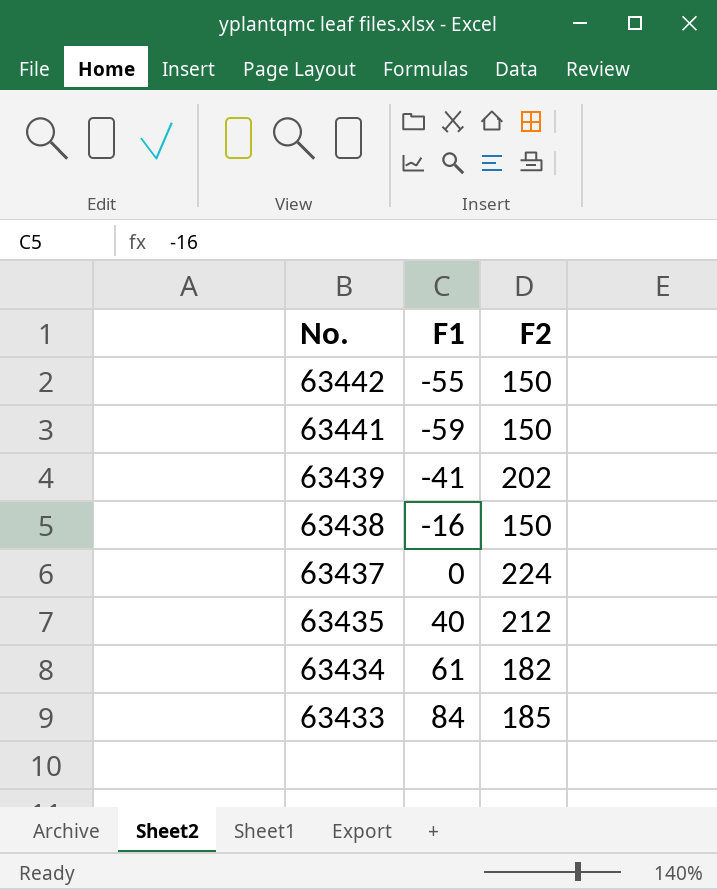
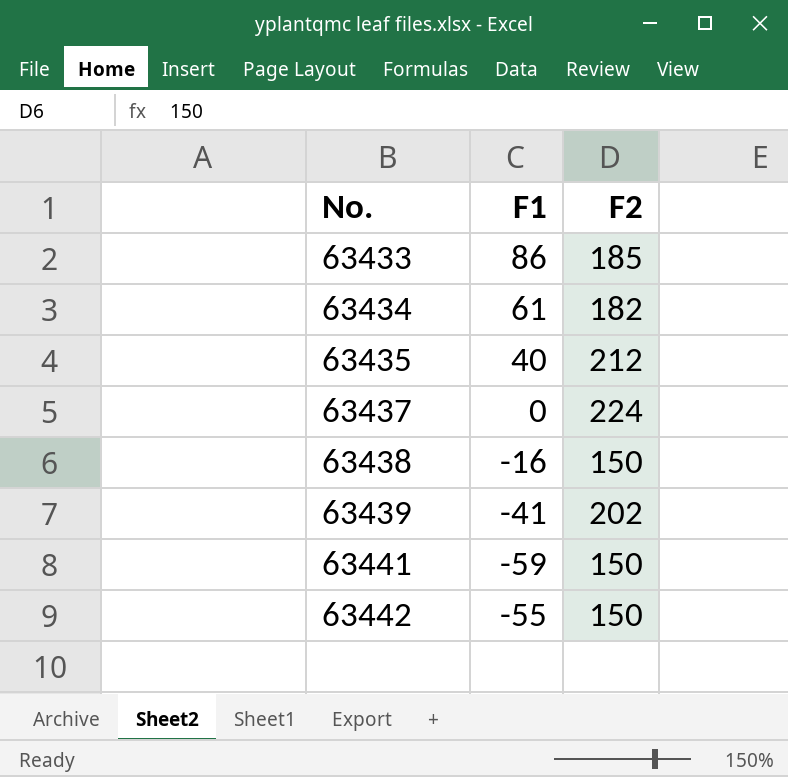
row order: No. descending -> No. ascending
63433 | F1: 84 -> 86

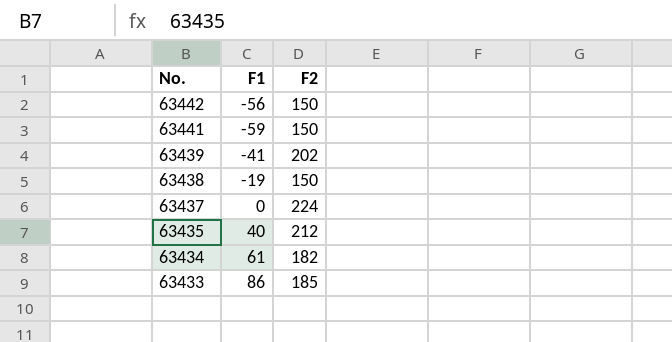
row order: No. ascending -> No. descending
63442 | F1: -55 -> -56
63438 | F1: -16 -> -19

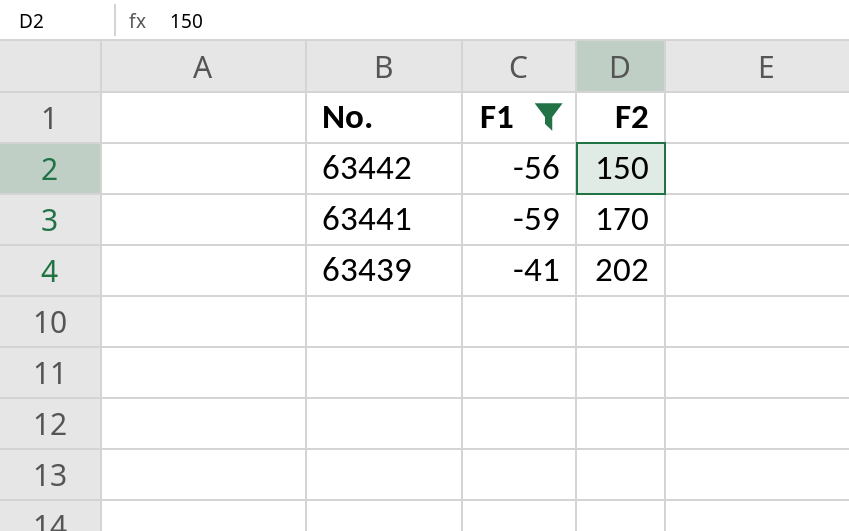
filter: none -> F1 <= -41
63441 | F2: 150 -> 170

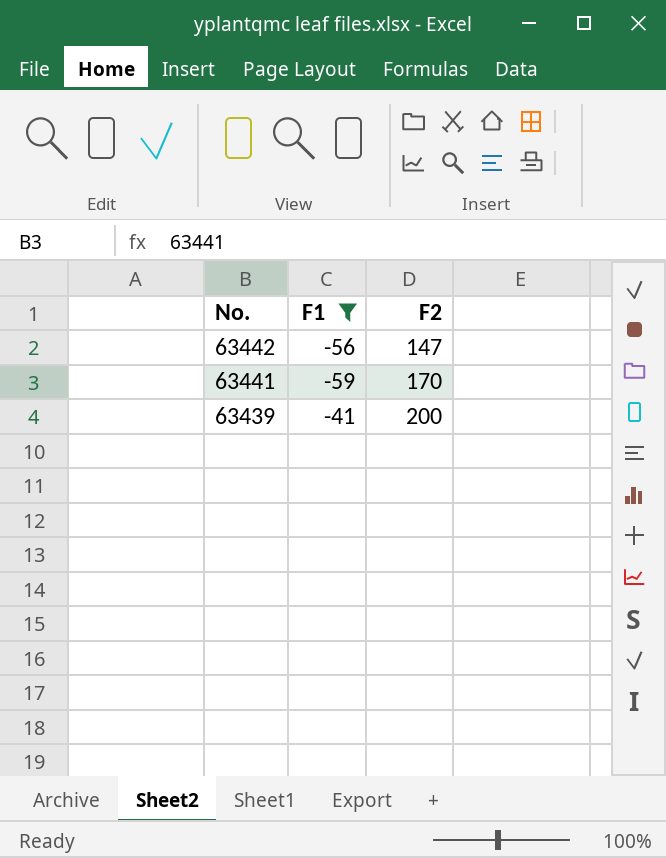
63442 | F2: 150 -> 147
63439 | F2: 202 -> 200

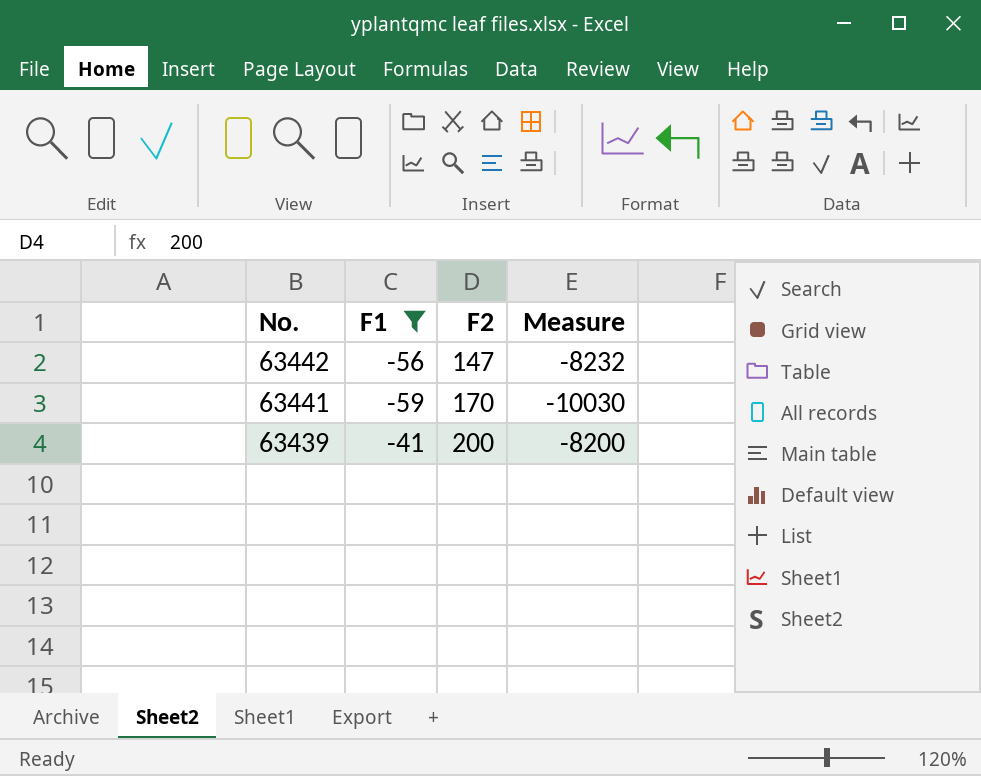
column Measure | formula: none -> [F1] * [F2]

